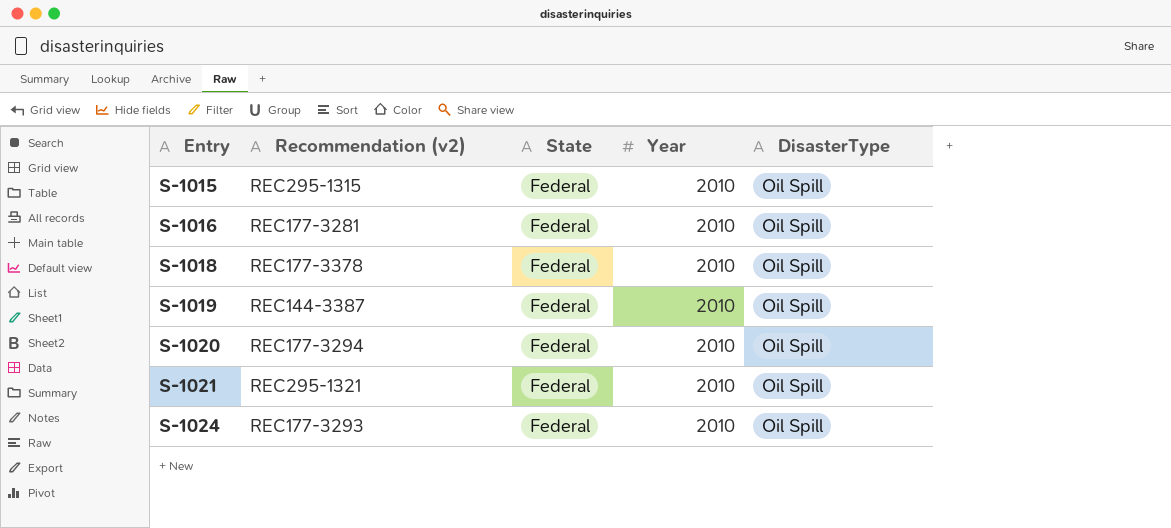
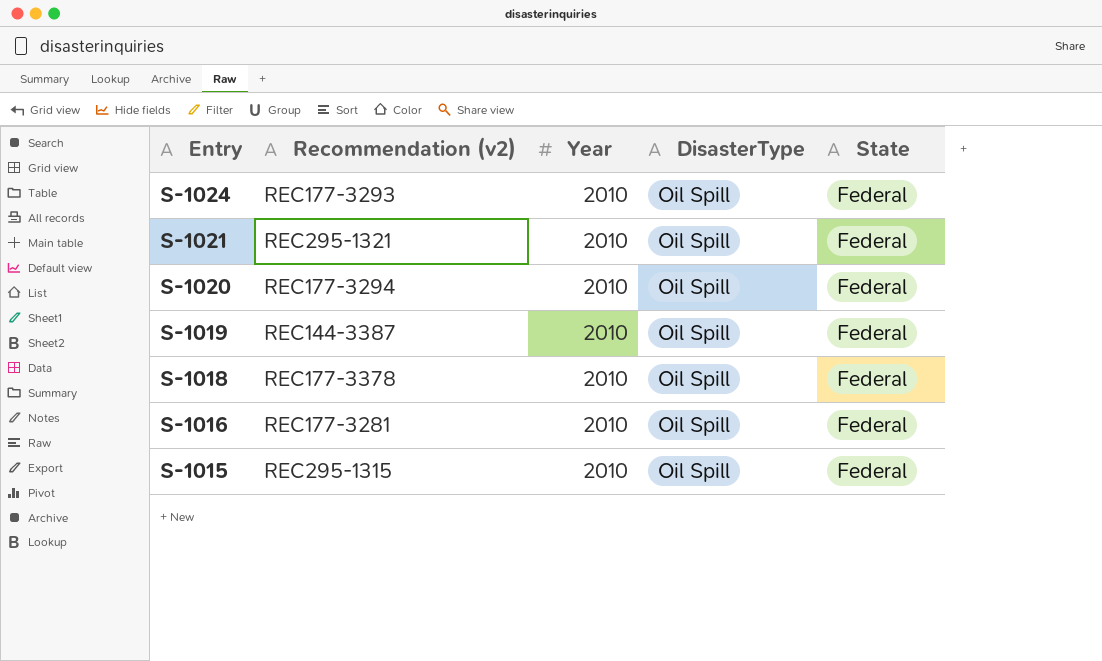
row order: Entry ascending -> Entry descending
column State | position: 3 -> 5

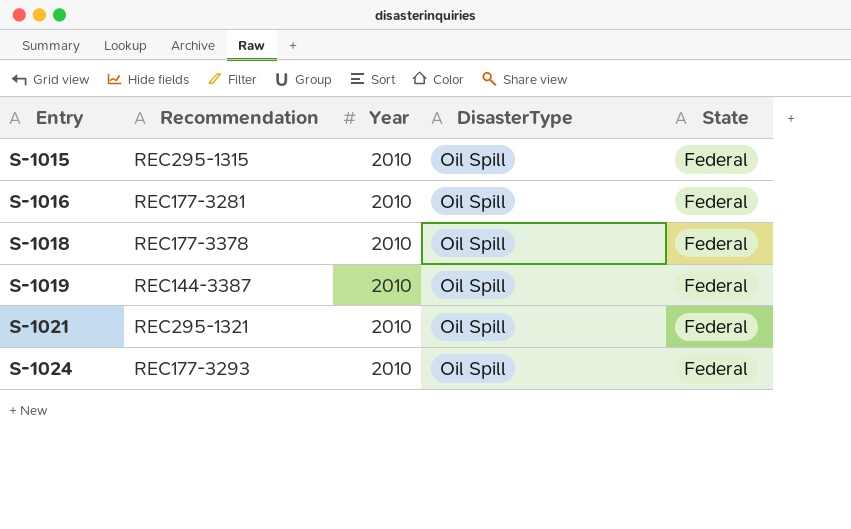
row order: Entry descending -> Entry ascending
column name: Recommendation (v2) -> Recommendation
row S-1020: REC177-3294 | 2010 | Oil Spill | Federal -> none

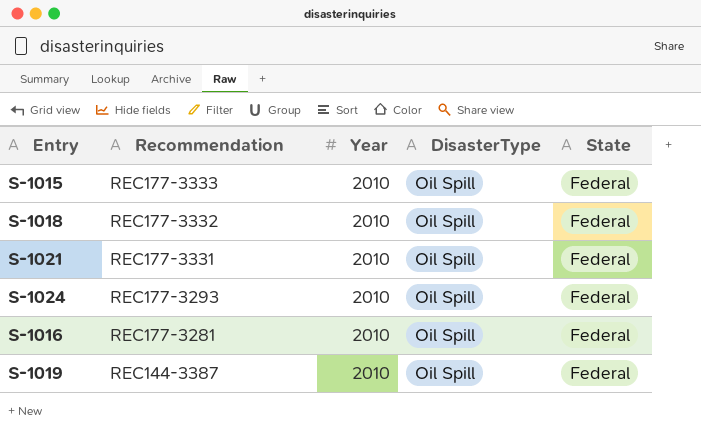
row order: Entry ascending -> Recommendation descending
S-1015 | Recommendation: REC295-1315 -> REC177-3333
S-1018 | Recommendation: REC177-3378 -> REC177-3332
S-1021 | Recommendation: REC295-1321 -> REC177-3331

